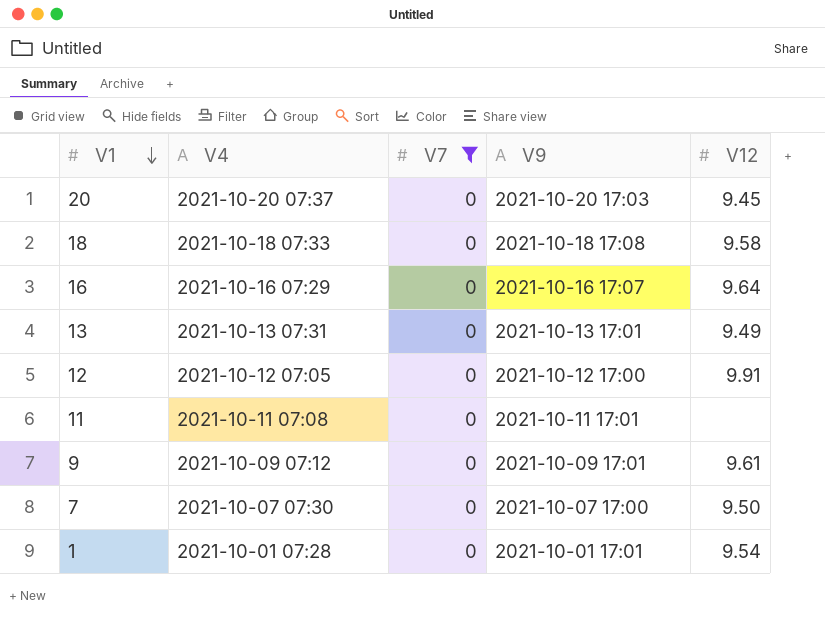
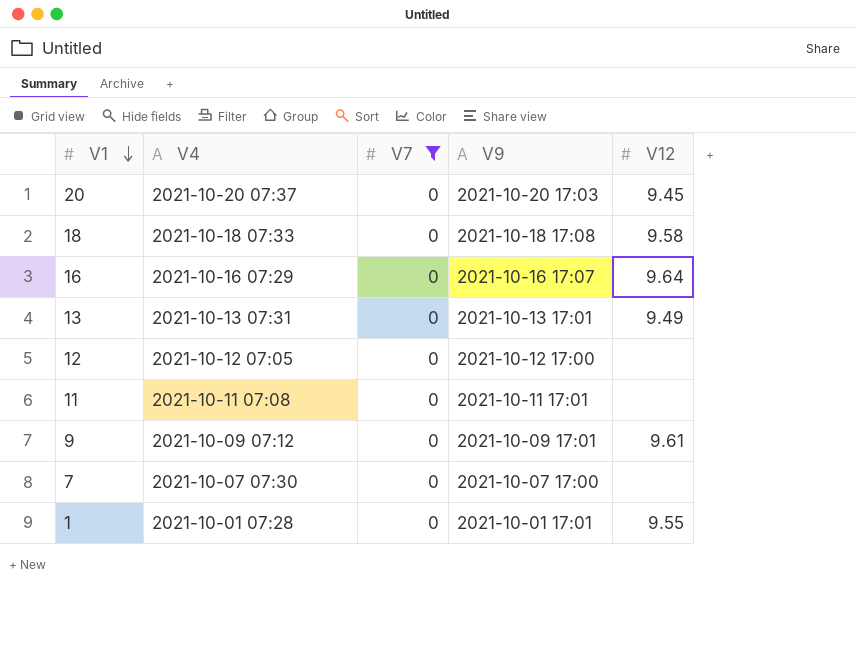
12 | V12: 9.91 -> none
7 | V12: 9.50 -> none
1 | V12: 9.54 -> 9.55

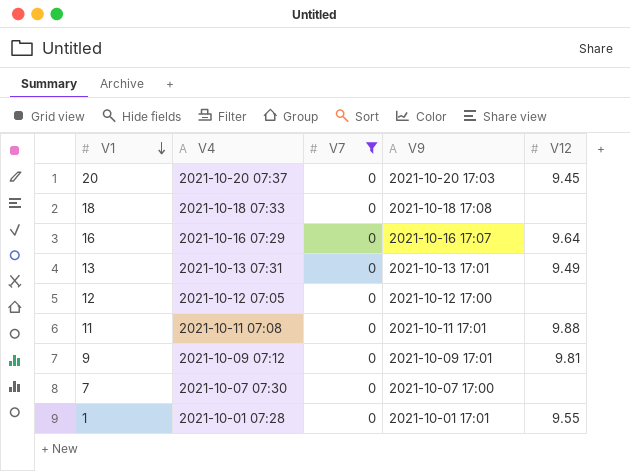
18 | V12: 9.58 -> none
11 | V12: none -> 9.88
9 | V12: 9.61 -> 9.81

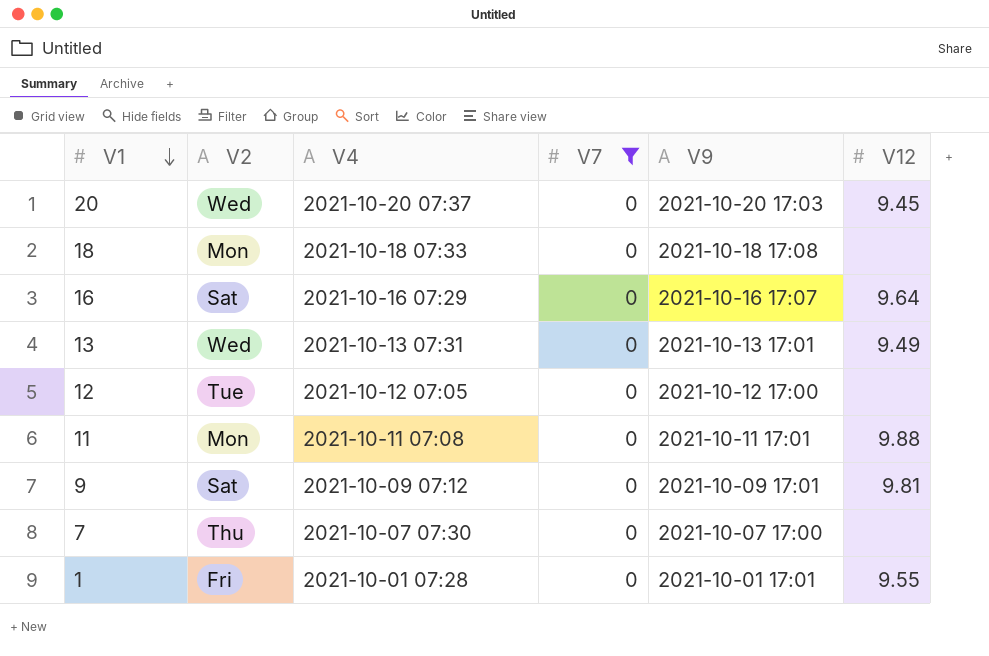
column V2 | position: none -> 2

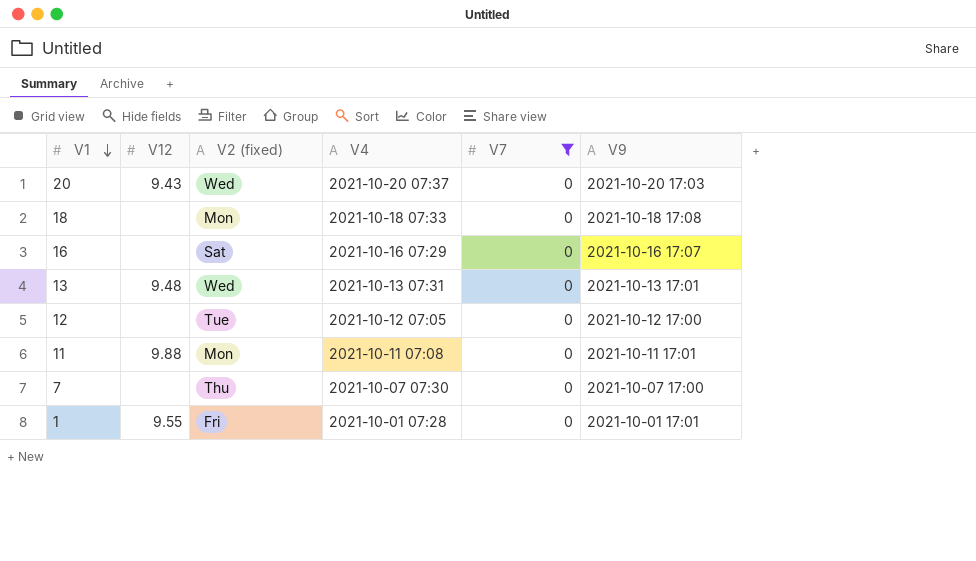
column V12 | position: 6 -> 2
column name: V2 -> V2 (fixed)
row 9: Sat | 2021-10-09 07:12 | 0 | 2021-10-09 17:01 | 9.81 -> none
20 | V12: 9.45 -> 9.43
16 | V12: 9.64 -> none
13 | V12: 9.49 -> 9.48

